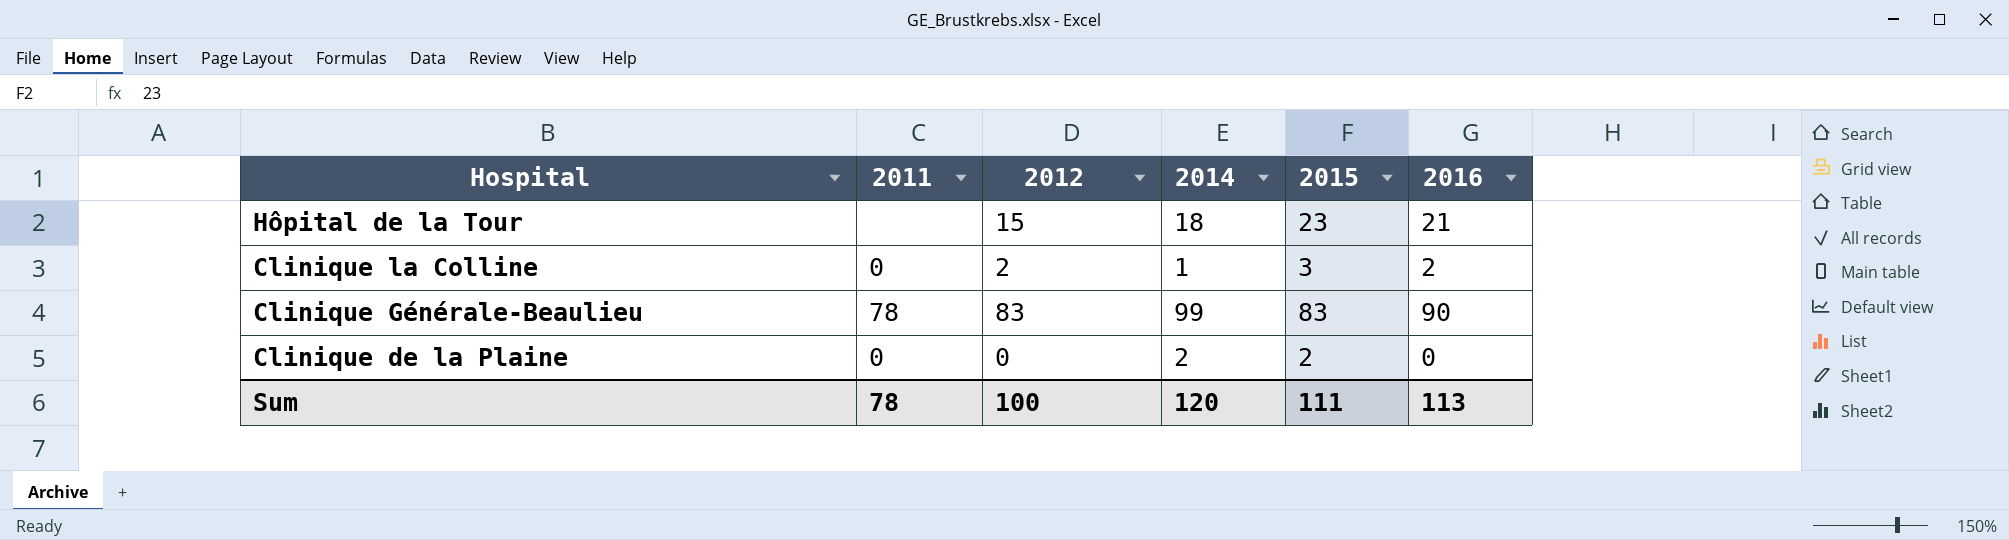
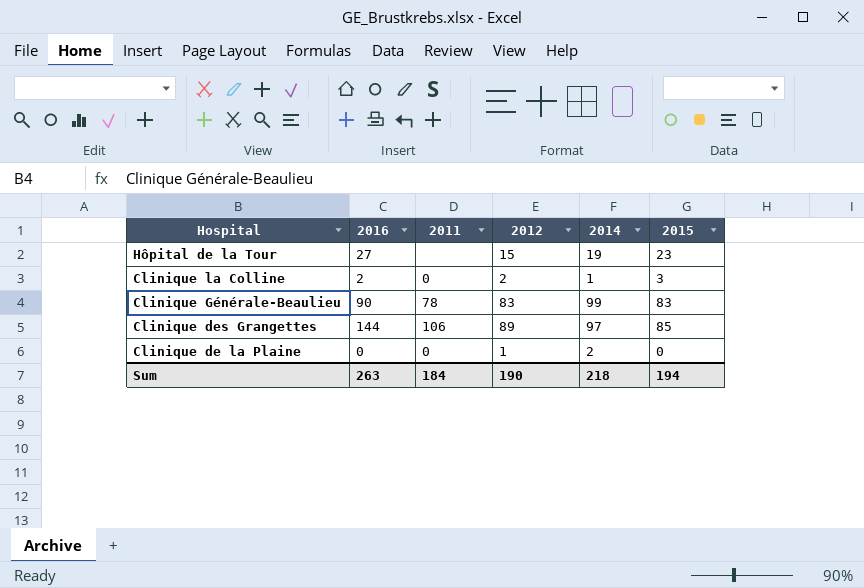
column 2016 | position: 6 -> 2
Hôpital de la Tour | 2016: 21 -> 27
Hôpital de la Tour | 2014: 18 -> 19
row Clinique des Grangettes: none -> 144 | 106 | 89 | 97 | 85
Clinique de la Plaine | 2012: 0 -> 1
Clinique de la Plaine | 2015: 2 -> 0
Sum | 2016: 113 -> 263
Sum | 2011: 78 -> 184
Sum | 2012: 100 -> 190
Sum | 2014: 120 -> 218
Sum | 2015: 111 -> 194

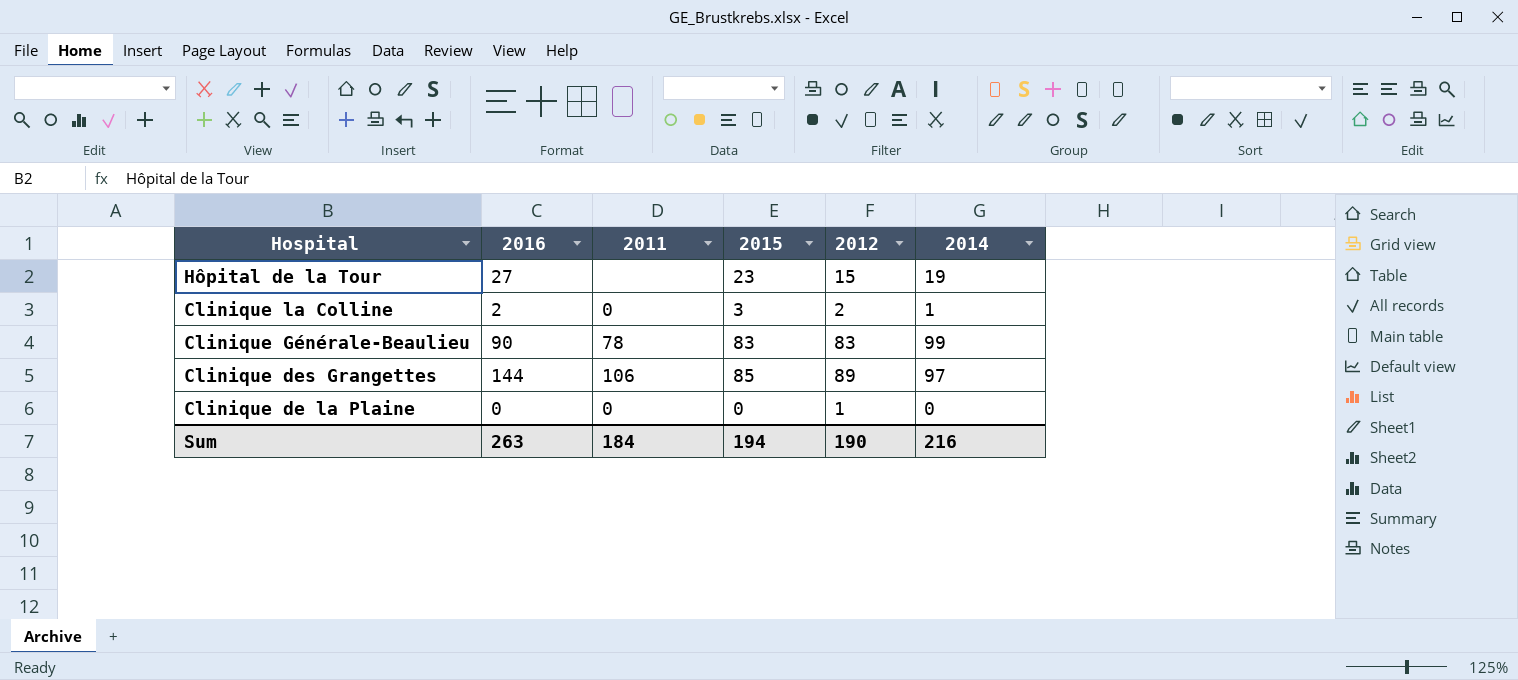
column 2015 | position: 6 -> 4
Clinique de la Plaine | 2014: 2 -> 0
Sum | 2014: 218 -> 216

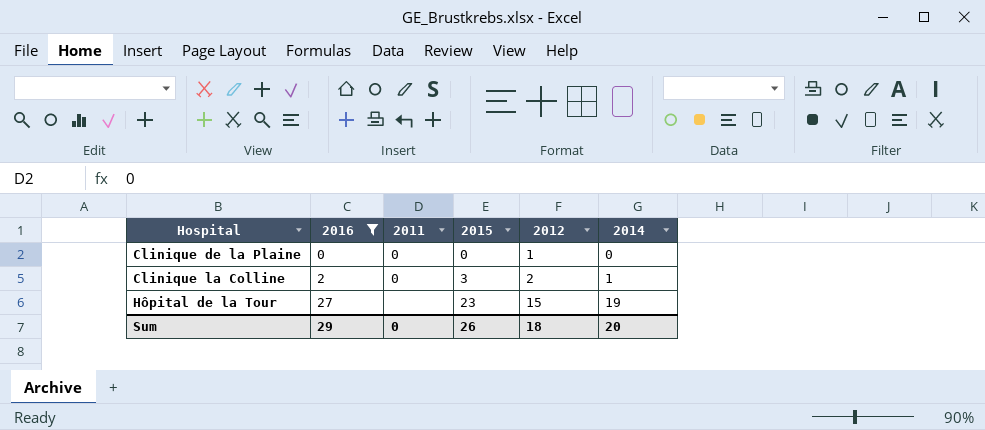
filter: none -> 2016 <= 27
row order: Hospital descending -> Hospital ascending
Sum | 2016: 263 -> 29
Sum | 2011: 184 -> 0
Sum | 2015: 194 -> 26
Sum | 2012: 190 -> 18
Sum | 2014: 216 -> 20

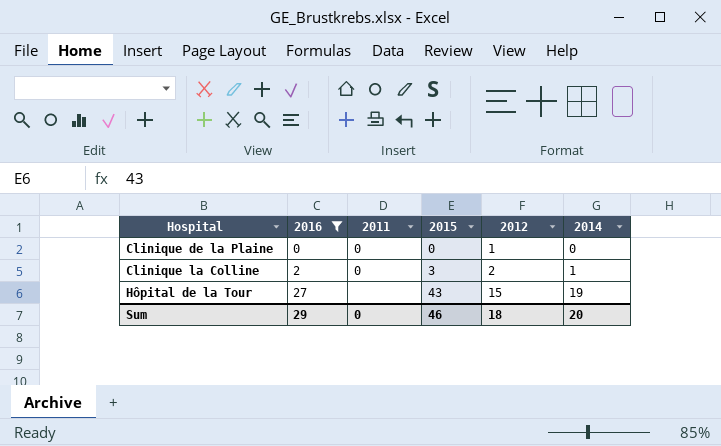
Hôpital de la Tour | 2015: 23 -> 43
Sum | 2015: 26 -> 46

